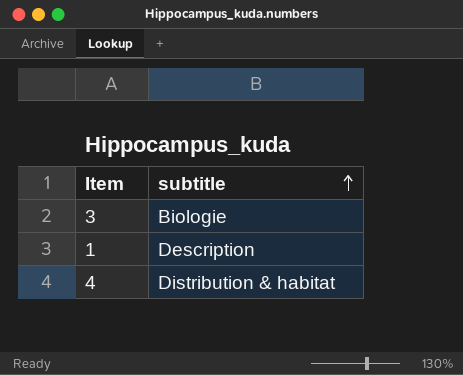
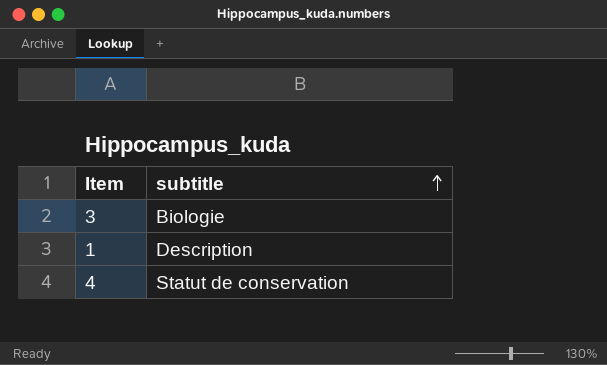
4 | subtitle: Distribution & habitat -> Statut de conservation

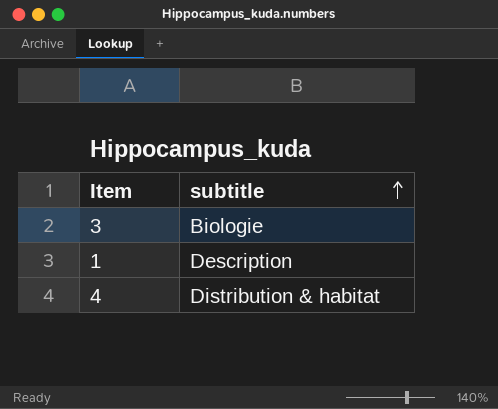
4 | subtitle: Statut de conservation -> Distribution & habitat

